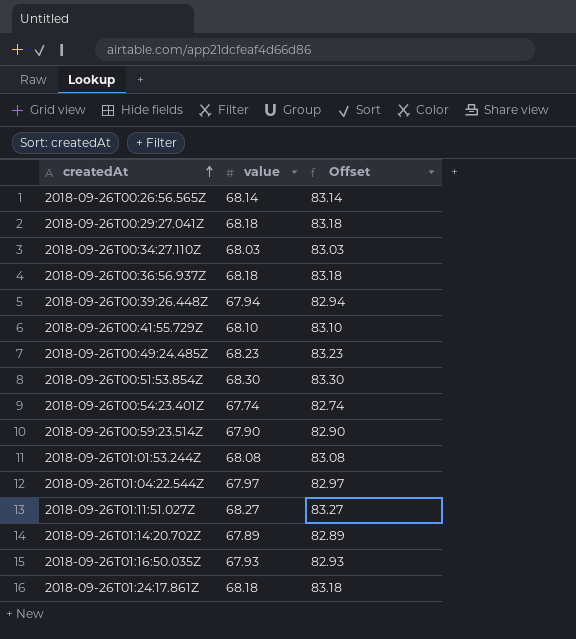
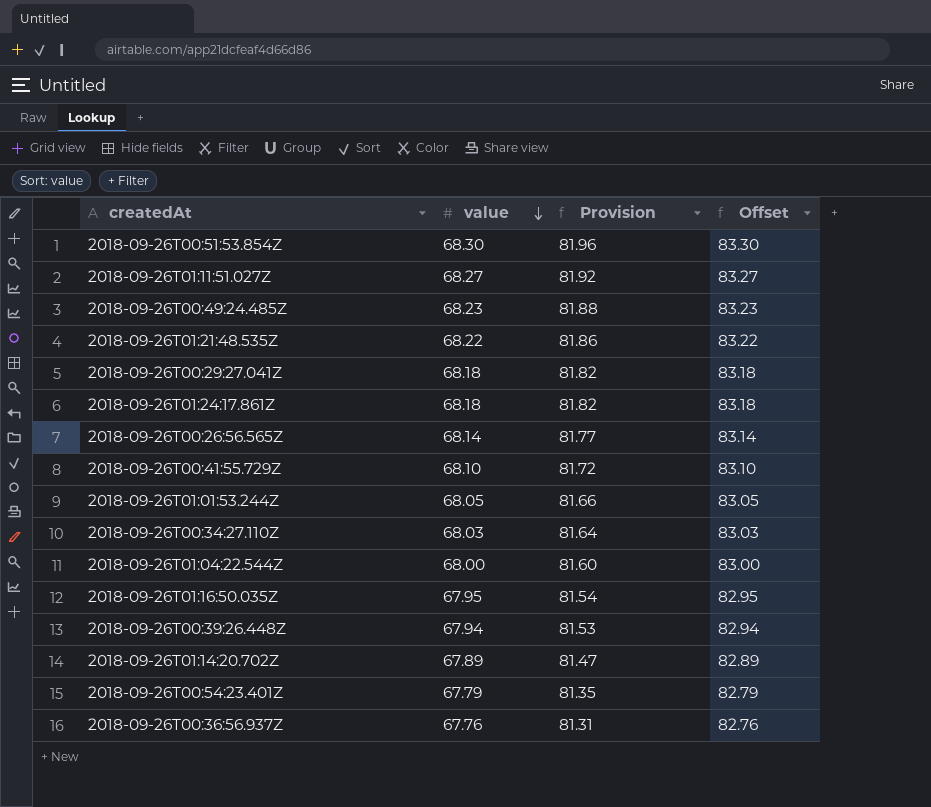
row order: createdAt ascending -> value descending
column Provision | formula: none -> [value] * 1.2
row 2018-09-26T00:59:23.514Z: 67.90 | 82.90 -> none
row 2018-09-26T01:21:48.535Z: none -> 68.22 | 81.86 | 83.22
2018-09-26T01:01:53.244Z | value: 68.08 -> 68.05
2018-09-26T01:01:53.244Z | Offset: 83.08 -> 83.05
2018-09-26T01:04:22.544Z | value: 67.97 -> 68.00
2018-09-26T01:04:22.544Z | Offset: 82.97 -> 83.00
2018-09-26T01:16:50.035Z | value: 67.93 -> 67.95
2018-09-26T01:16:50.035Z | Offset: 82.93 -> 82.95
2018-09-26T00:54:23.401Z | value: 67.74 -> 67.79
2018-09-26T00:54:23.401Z | Offset: 82.74 -> 82.79
2018-09-26T00:36:56.937Z | value: 68.18 -> 67.76
2018-09-26T00:36:56.937Z | Offset: 83.18 -> 82.76

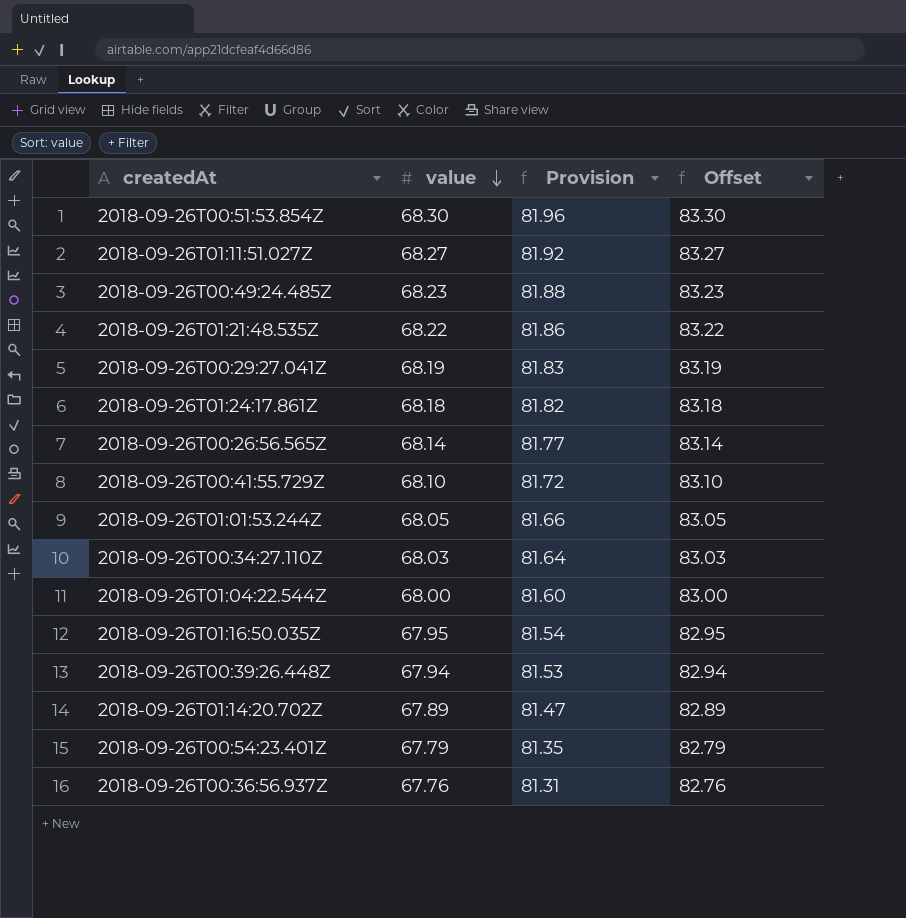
2018-09-26T00:29:27.041Z | value: 68.18 -> 68.19
2018-09-26T00:29:27.041Z | Provision: 81.82 -> 81.83
2018-09-26T00:29:27.041Z | Offset: 83.18 -> 83.19

